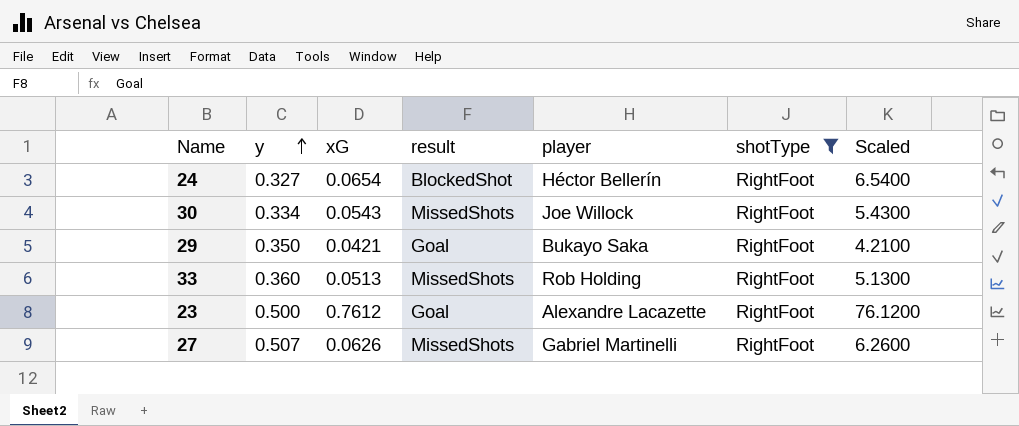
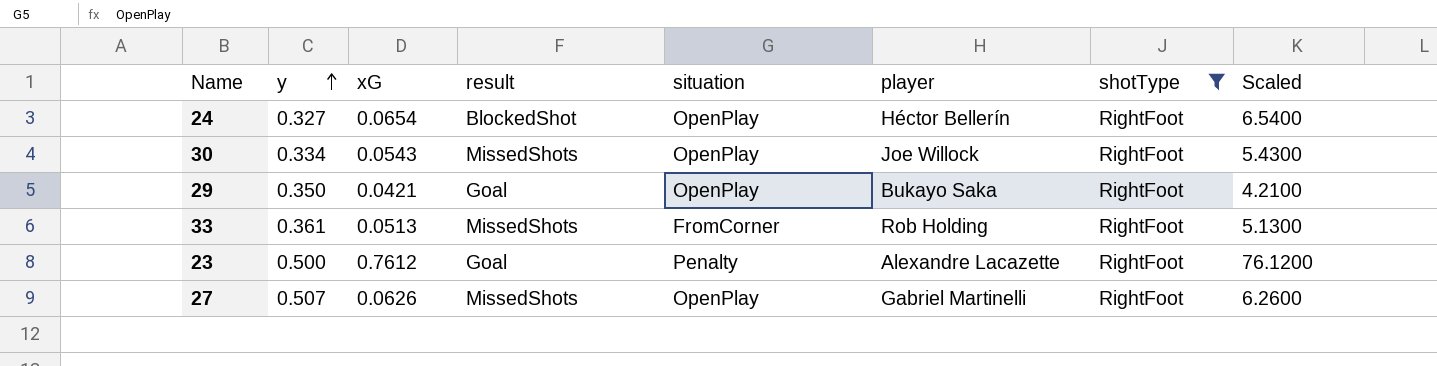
column situation | position: none -> 5
33 | y: 0.360 -> 0.361

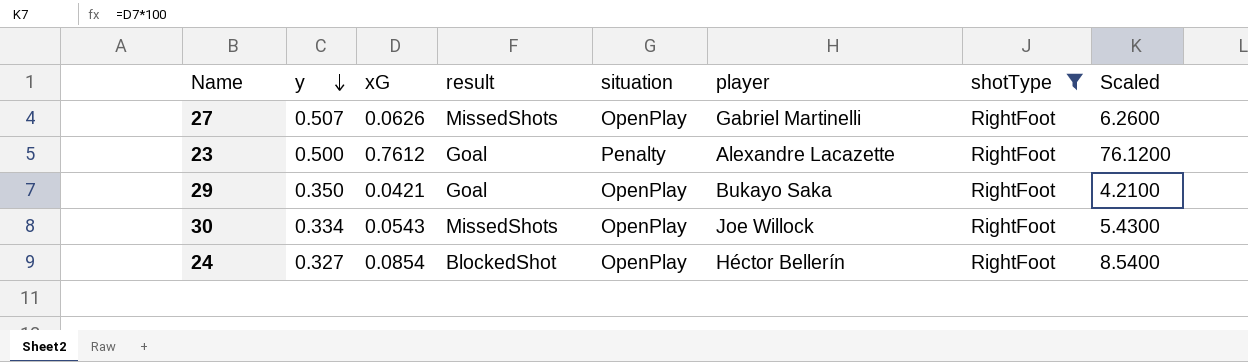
row order: y ascending -> y descending
row 33: 0.361 | 0.0513 | MissedShots | FromCorner | Rob Holding | RightFoot | 5.1300 -> none
24 | xG: 0.0654 -> 0.0854
24 | Scaled: 6.5400 -> 8.5400

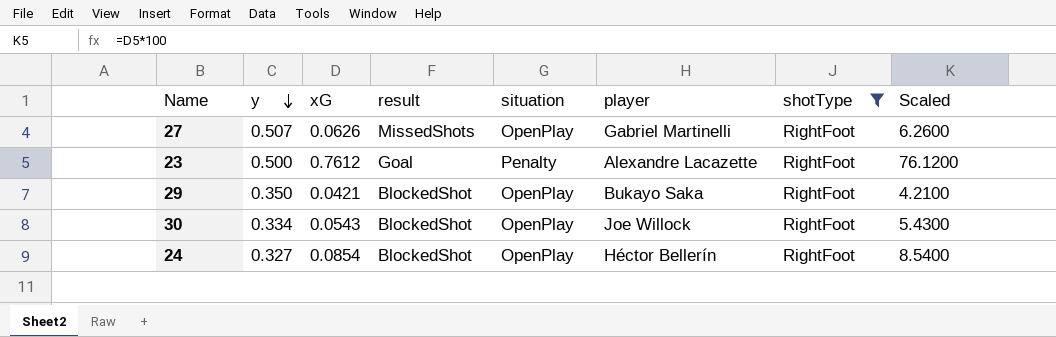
29 | result: Goal -> BlockedShot
30 | result: MissedShots -> BlockedShot

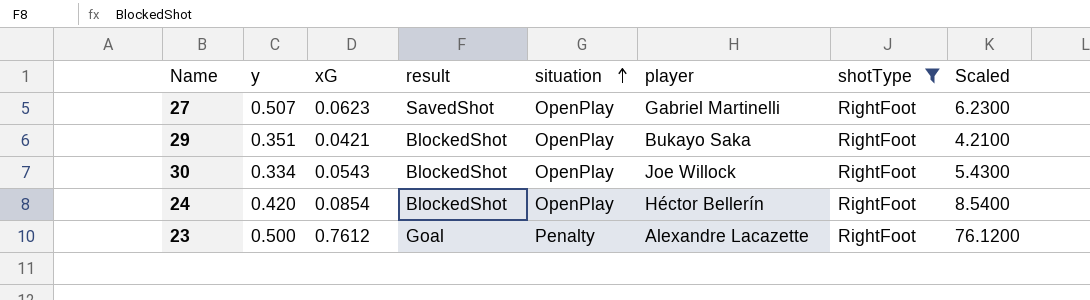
row order: y descending -> situation ascending
27 | xG: 0.0626 -> 0.0623
27 | result: MissedShots -> SavedShot
27 | Scaled: 6.2600 -> 6.2300
29 | y: 0.350 -> 0.351
24 | y: 0.327 -> 0.420

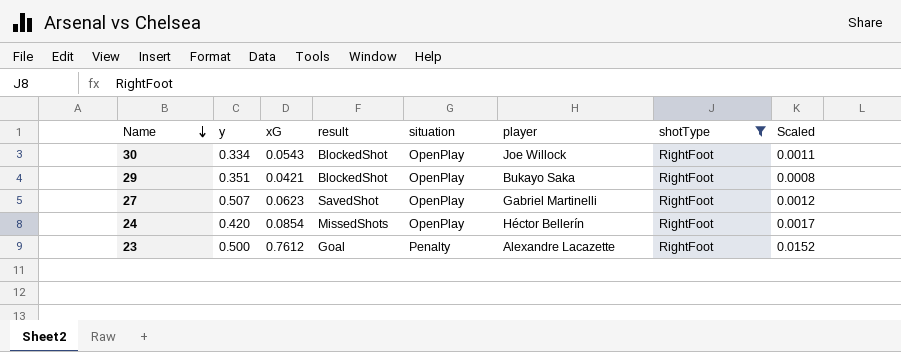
row order: situation ascending -> Name descending
column Scaled | formula: [xG] * 100 -> [xG] * 0.02
24 | result: BlockedShot -> MissedShots

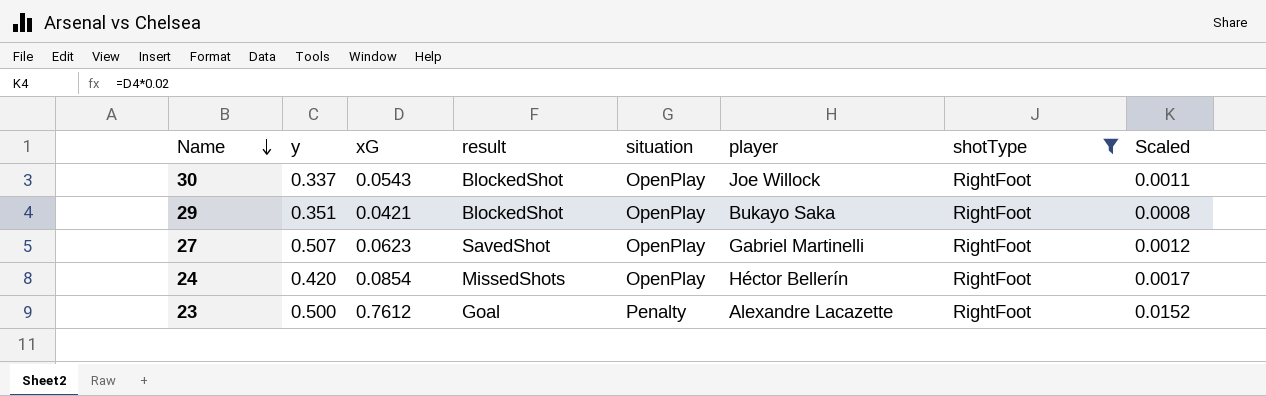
30 | y: 0.334 -> 0.337

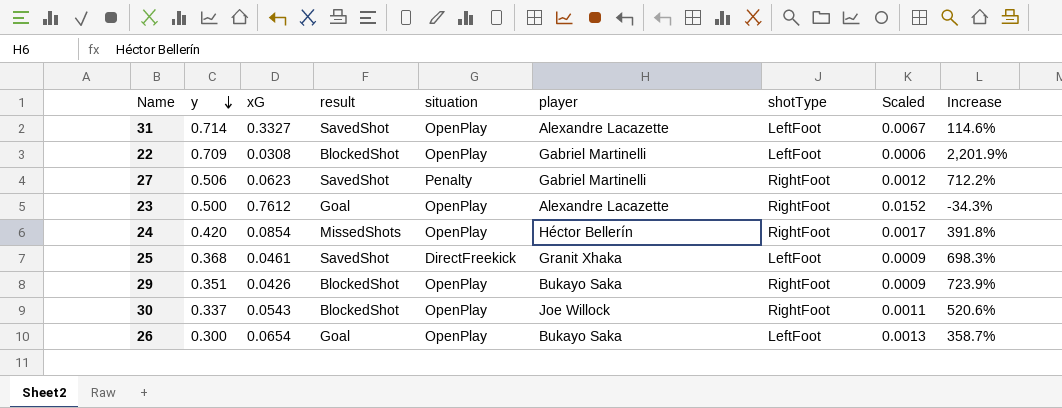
filter: shotType = RightFoot -> none
row order: Name descending -> y descending
column Increase | formula: none -> ([y] - [xG]) / [xG]
27 | y: 0.507 -> 0.506
27 | situation: OpenPlay -> Penalty
23 | situation: Penalty -> OpenPlay
29 | xG: 0.0421 -> 0.0426
29 | Scaled: 0.0008 -> 0.0009

